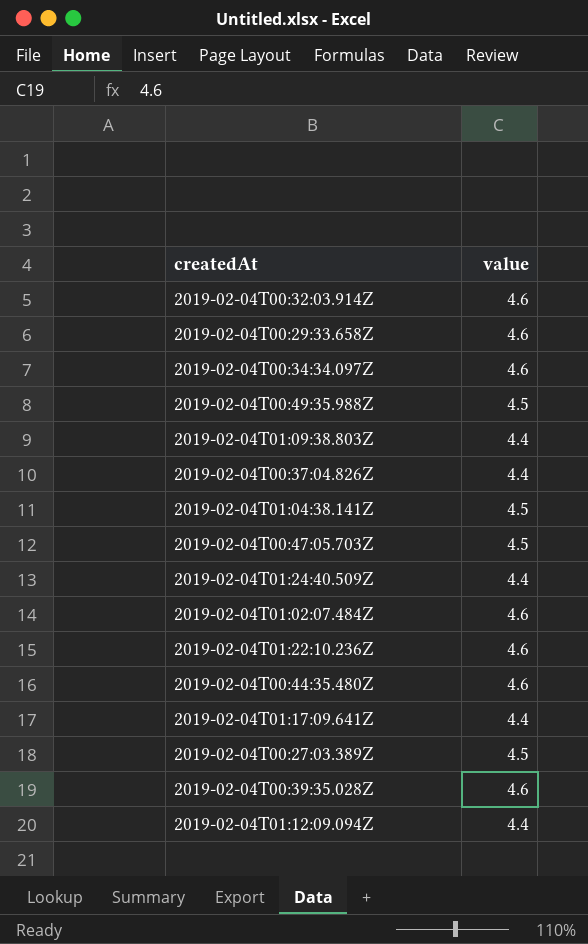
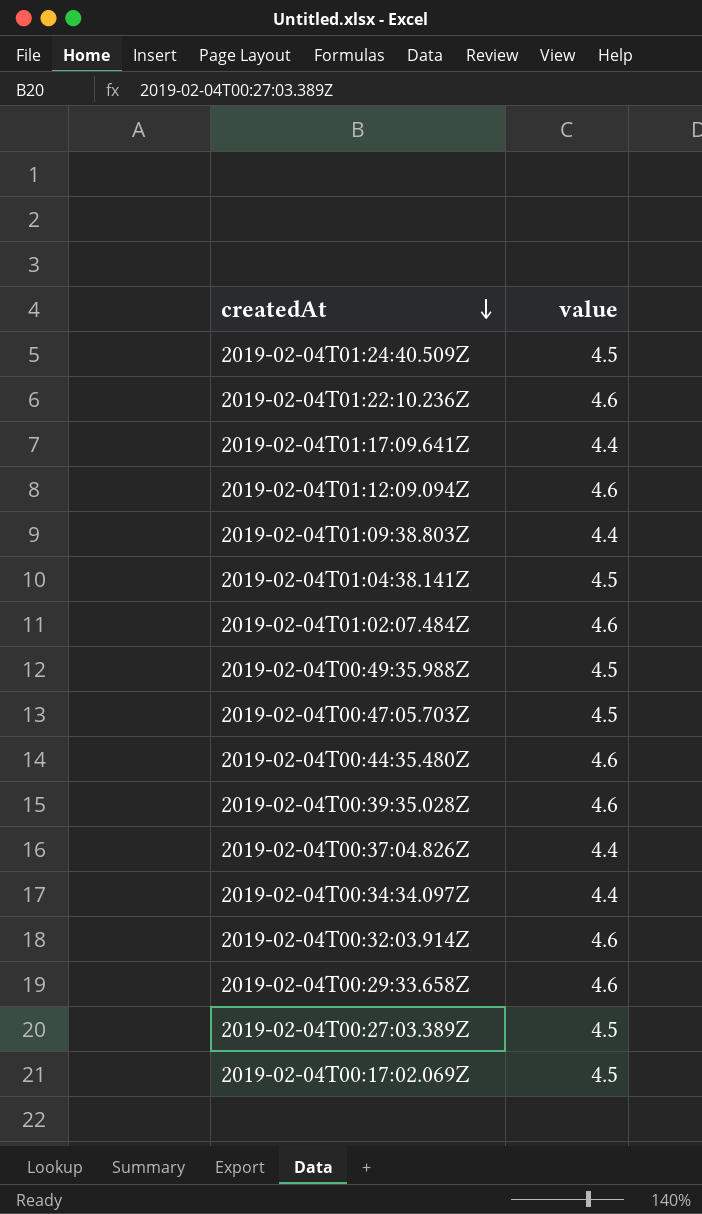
row order: none -> createdAt descending
2019-02-04T01:24:40.509Z | value: 4.4 -> 4.5
2019-02-04T01:12:09.094Z | value: 4.4 -> 4.6
2019-02-04T00:34:34.097Z | value: 4.6 -> 4.4
row 2019-02-04T00:17:02.069Z: none -> 4.5

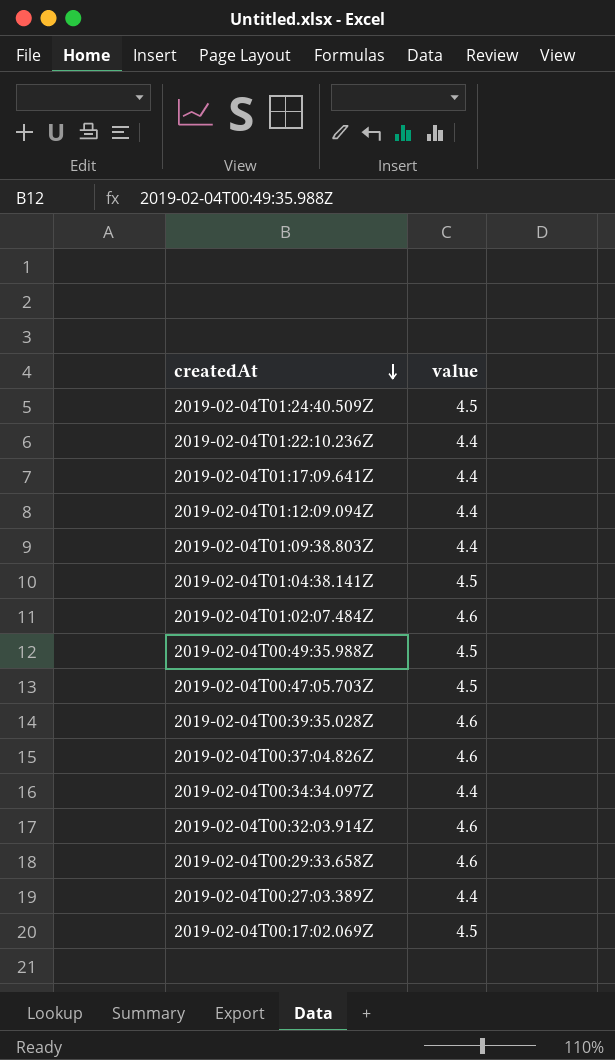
row 2019-02-04T00:44:35.480Z: 4.6 -> none
2019-02-04T01:22:10.236Z | value: 4.6 -> 4.4
2019-02-04T01:12:09.094Z | value: 4.6 -> 4.4
2019-02-04T00:37:04.826Z | value: 4.4 -> 4.6
2019-02-04T00:27:03.389Z | value: 4.5 -> 4.4

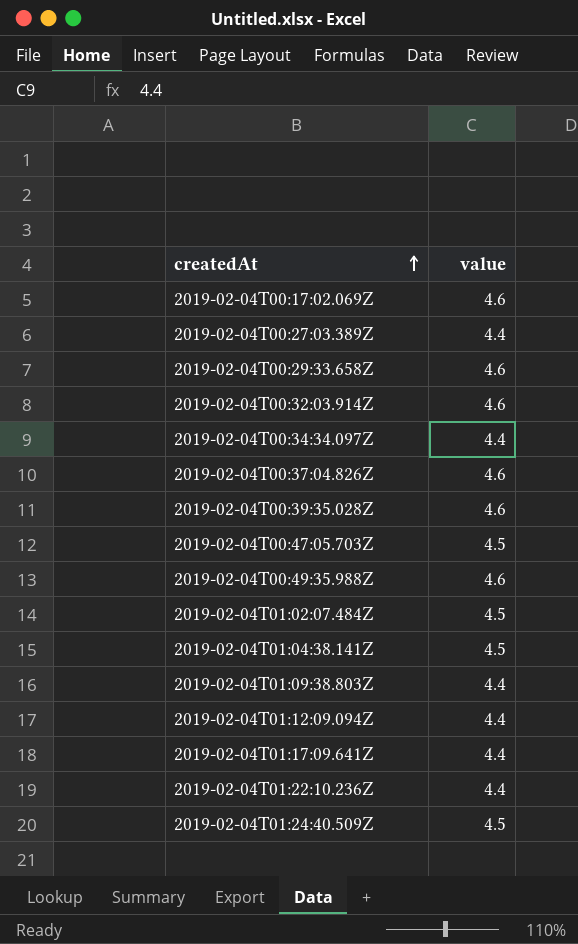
row order: createdAt descending -> createdAt ascending
2019-02-04T00:17:02.069Z | value: 4.5 -> 4.6
2019-02-04T00:49:35.988Z | value: 4.5 -> 4.6
2019-02-04T01:02:07.484Z | value: 4.6 -> 4.5

